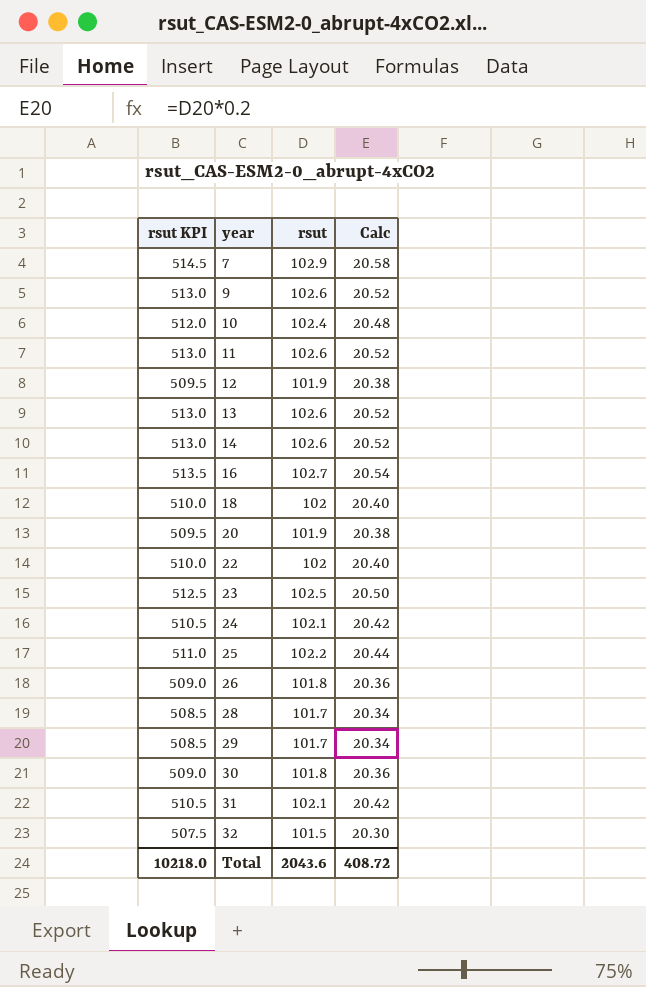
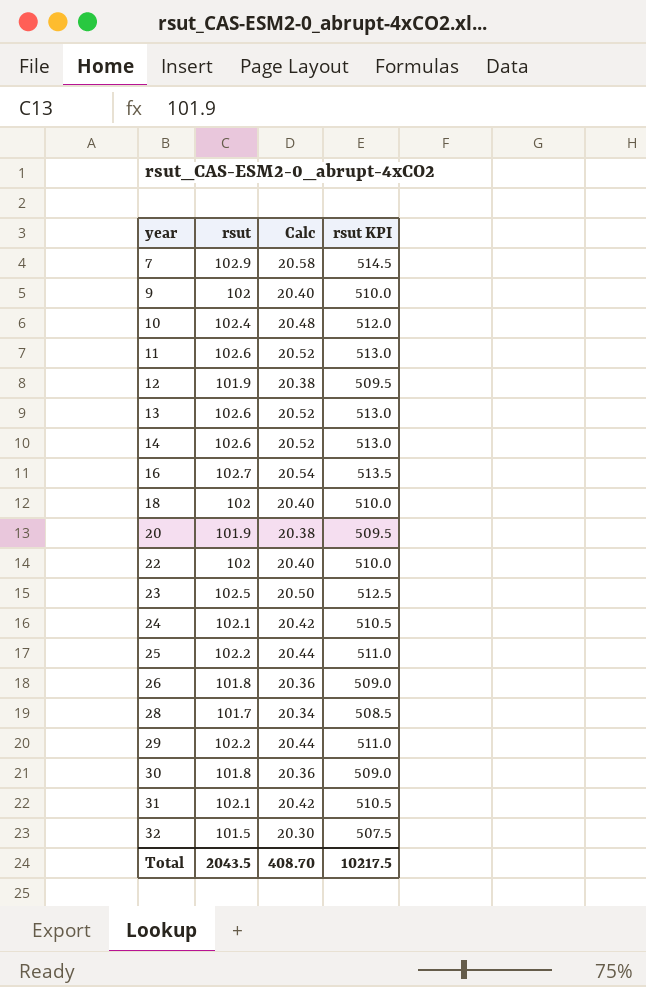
column rsut KPI | position: 1 -> 4
9 | rsut: 102.6 -> 102
9 | Calc: 20.52 -> 20.40
9 | rsut KPI: 513.0 -> 510.0
29 | rsut: 101.7 -> 102.2
29 | Calc: 20.34 -> 20.44
29 | rsut KPI: 508.5 -> 511.0
Total | rsut: 2043.6 -> 2043.5
Total | Calc: 408.72 -> 408.70
Total | rsut KPI: 10218.0 -> 10217.5

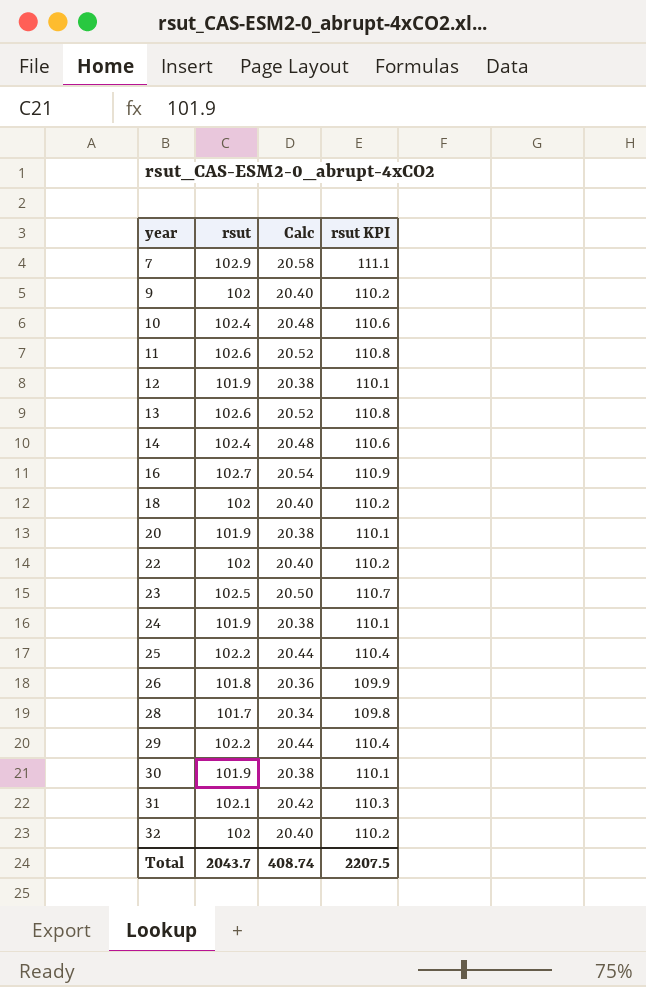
column rsut KPI | formula: [rsut] * 5 -> [rsut] * 1.08
14 | rsut: 102.6 -> 102.4
14 | Calc: 20.52 -> 20.48
24 | rsut: 102.1 -> 101.9
24 | Calc: 20.42 -> 20.38
30 | rsut: 101.8 -> 101.9
30 | Calc: 20.36 -> 20.38
32 | rsut: 101.5 -> 102
32 | Calc: 20.30 -> 20.40
Total | rsut: 2043.5 -> 2043.7
Total | Calc: 408.70 -> 408.74
Total | rsut KPI: 10217.5 -> 2207.5

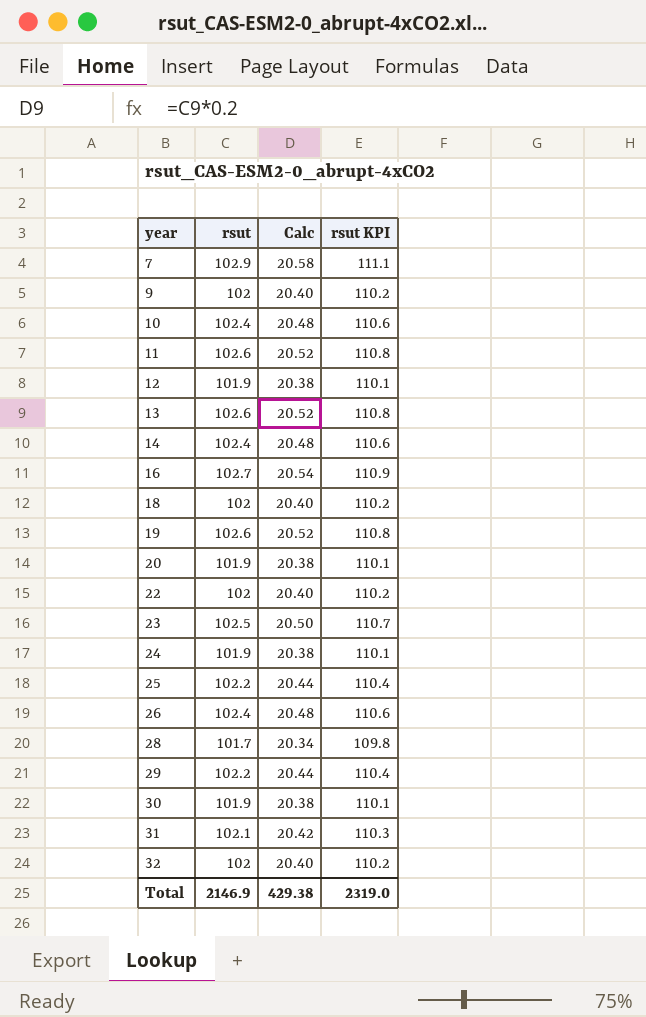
row 19: none -> 102.6 | 20.52 | 110.8
26 | rsut: 101.8 -> 102.4
26 | Calc: 20.36 -> 20.48
26 | rsut KPI: 109.9 -> 110.6
Total | rsut: 2043.7 -> 2146.9
Total | Calc: 408.74 -> 429.38
Total | rsut KPI: 2207.5 -> 2319.0

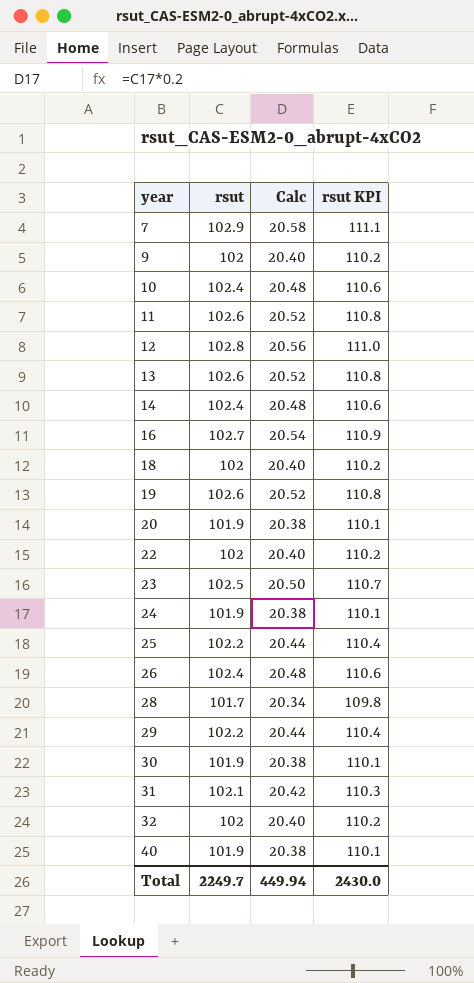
12 | rsut: 101.9 -> 102.8
12 | Calc: 20.38 -> 20.56
12 | rsut KPI: 110.1 -> 111.0
row 40: none -> 101.9 | 20.38 | 110.1
Total | rsut: 2146.9 -> 2249.7
Total | Calc: 429.38 -> 449.94
Total | rsut KPI: 2319.0 -> 2430.0

